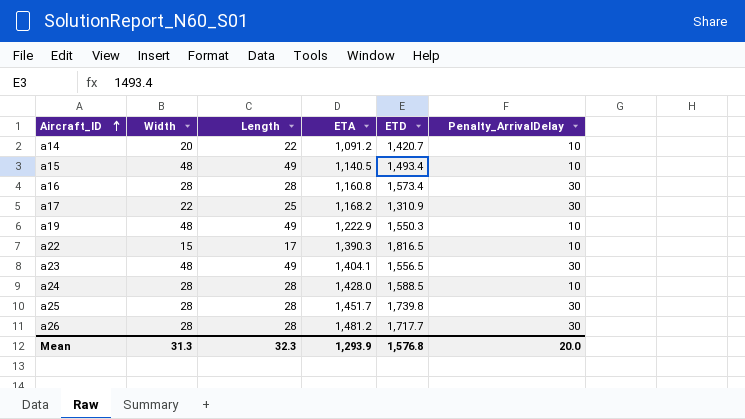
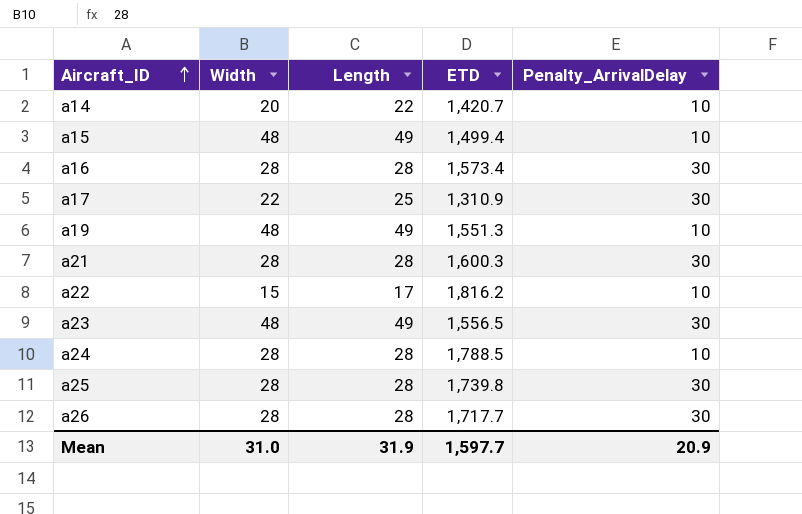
column ETA | position: 4 -> none
a15 | ETD: 1,493.4 -> 1,499.4
a19 | ETD: 1,550.3 -> 1,551.3
row a21: none -> 28 | 28 | 1,600.3 | 30
a22 | ETD: 1,816.5 -> 1,816.2
a24 | ETD: 1,588.5 -> 1,788.5
Mean | Width: 31.3 -> 31.0
Mean | Length: 32.3 -> 31.9
Mean | ETD: 1,576.8 -> 1,597.7
Mean | Penalty_ArrivalDelay: 20.0 -> 20.9

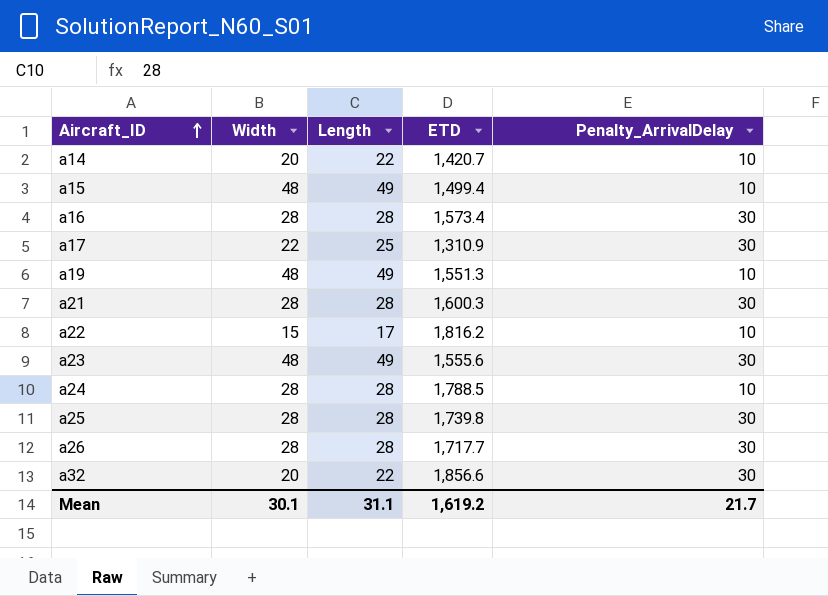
a23 | ETD: 1,556.5 -> 1,555.6
row a32: none -> 20 | 22 | 1,856.6 | 30
Mean | Width: 31.0 -> 30.1
Mean | Length: 31.9 -> 31.1
Mean | ETD: 1,597.7 -> 1,619.2
Mean | Penalty_ArrivalDelay: 20.9 -> 21.7

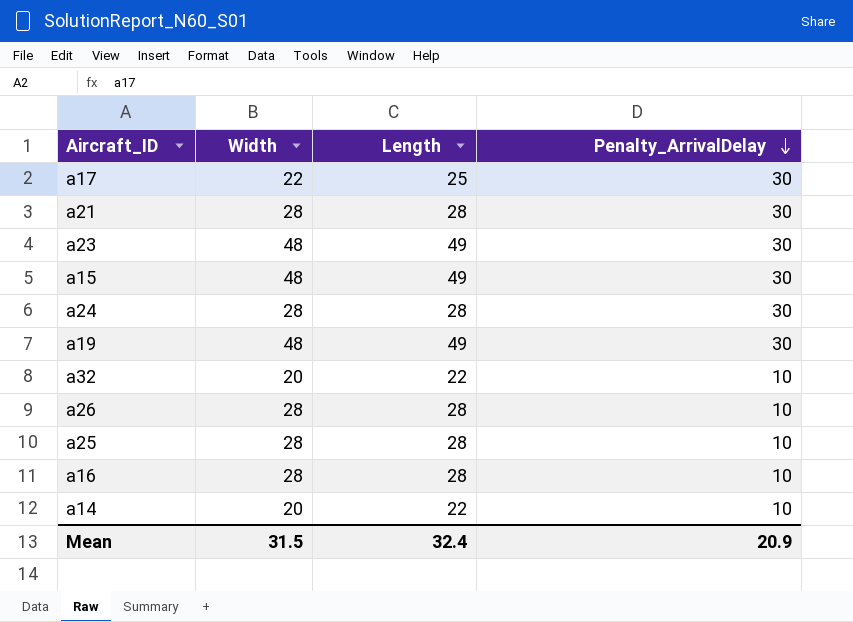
row order: Aircraft_ID ascending -> Penalty_ArrivalDelay descending
column ETD | position: 4 -> none
row a22: 15 | 17 | 1,816.2 | 10 -> none
a15 | Penalty_ArrivalDelay: 10 -> 30
a24 | Penalty_ArrivalDelay: 10 -> 30
a19 | Penalty_ArrivalDelay: 10 -> 30
a32 | Penalty_ArrivalDelay: 30 -> 10
a26 | Penalty_ArrivalDelay: 30 -> 10
a25 | Penalty_ArrivalDelay: 30 -> 10
a16 | Penalty_ArrivalDelay: 30 -> 10
Mean | Width: 30.1 -> 31.5
Mean | Length: 31.1 -> 32.4
Mean | Penalty_ArrivalDelay: 21.7 -> 20.9

